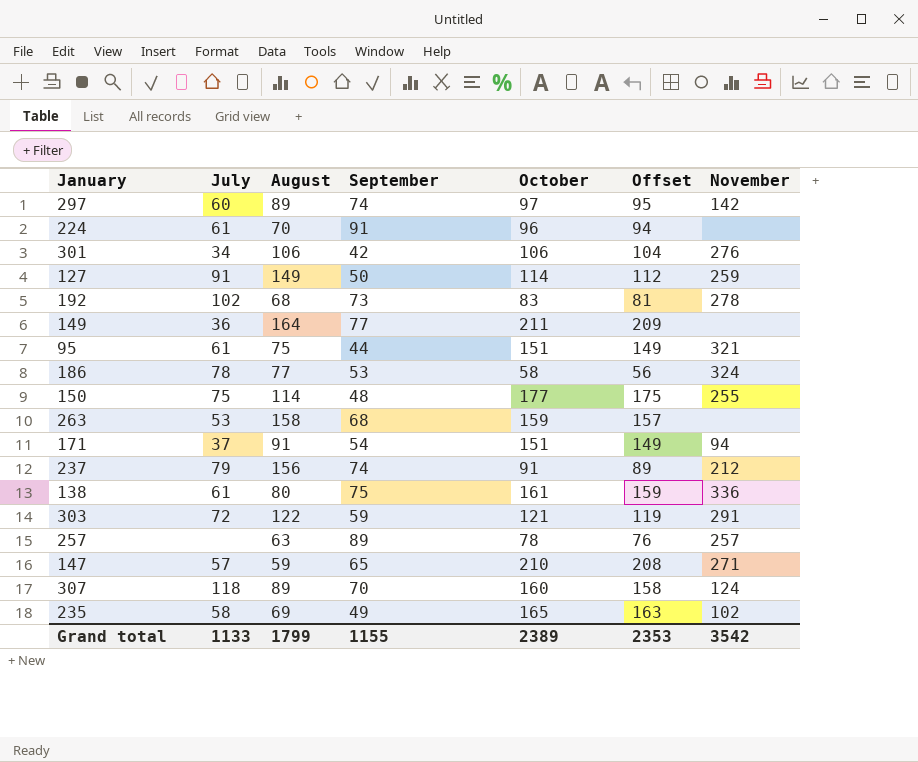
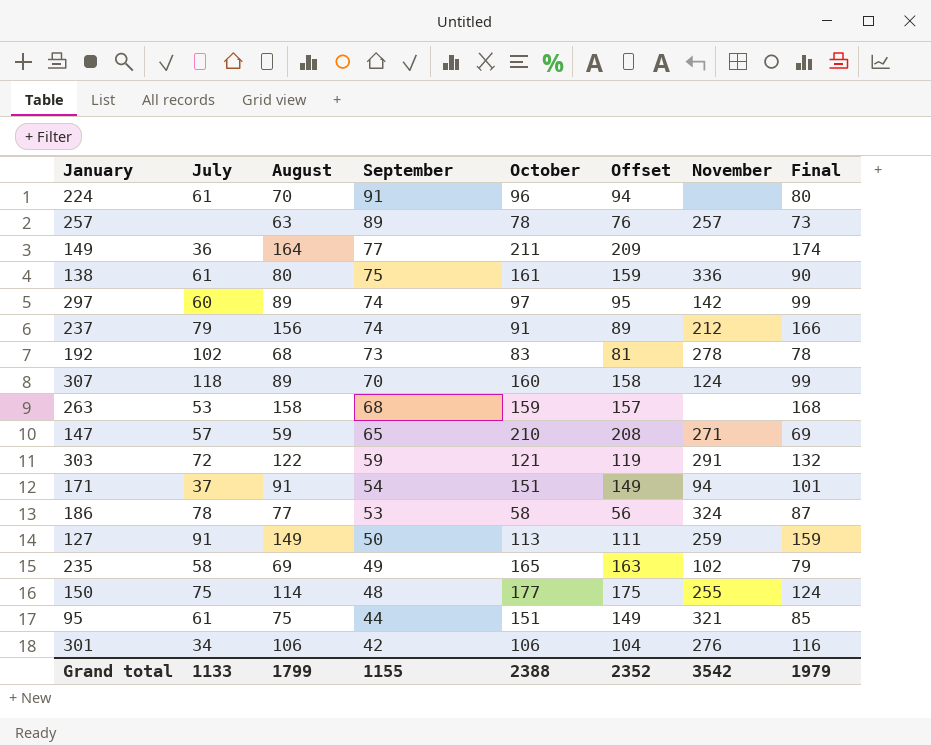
row order: none -> September descending
column Final | formula: none -> [August] + 10
127 | October: 114 -> 113
127 | Offset: 112 -> 111
Grand total | October: 2389 -> 2388
Grand total | Offset: 2353 -> 2352

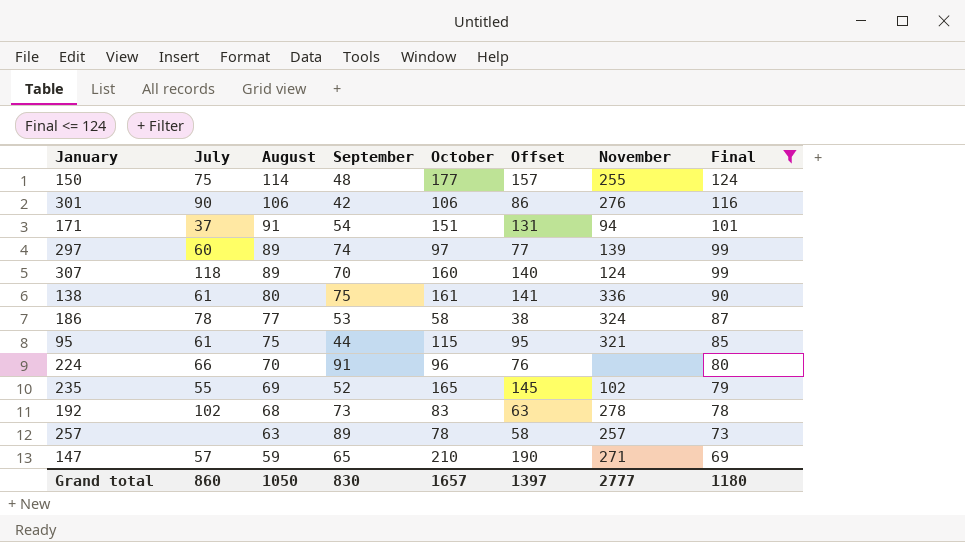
filter: none -> Final <= 124
row order: September descending -> August descending
column Offset | formula: [October] - 2 -> [October] - 20
301 | July: 34 -> 90
297 | November: 142 -> 139
95 | October: 151 -> 115
224 | July: 61 -> 66
235 | July: 58 -> 55
235 | September: 49 -> 52
Grand total | July: 1133 -> 860
Grand total | August: 1799 -> 1050
Grand total | September: 1155 -> 830
Grand total | October: 2388 -> 1657
Grand total | Offset: 2352 -> 1397
Grand total | November: 3542 -> 2777
Grand total | Final: 1979 -> 1180

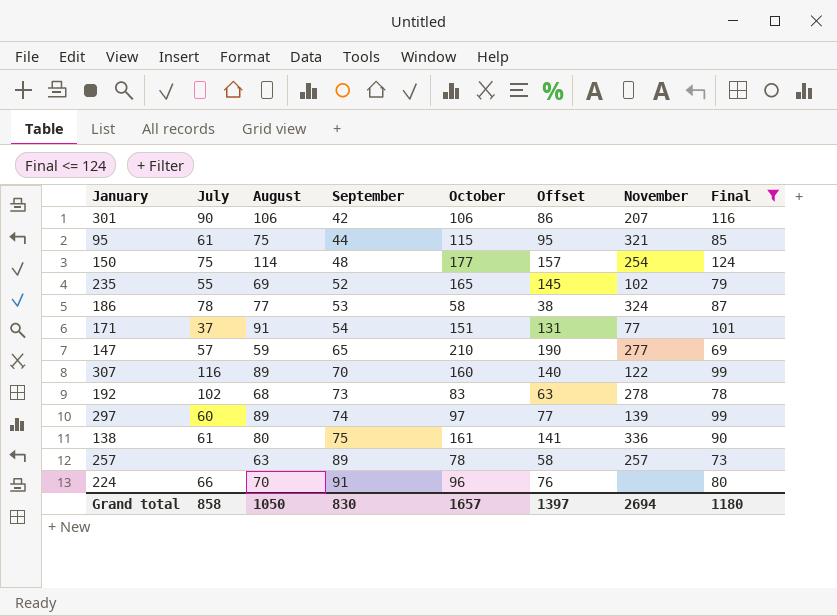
row order: August descending -> September ascending
301 | November: 276 -> 207
150 | November: 255 -> 254
171 | November: 94 -> 77
147 | November: 271 -> 277
307 | July: 118 -> 116
307 | November: 124 -> 122
Grand total | July: 860 -> 858
Grand total | November: 2777 -> 2694

